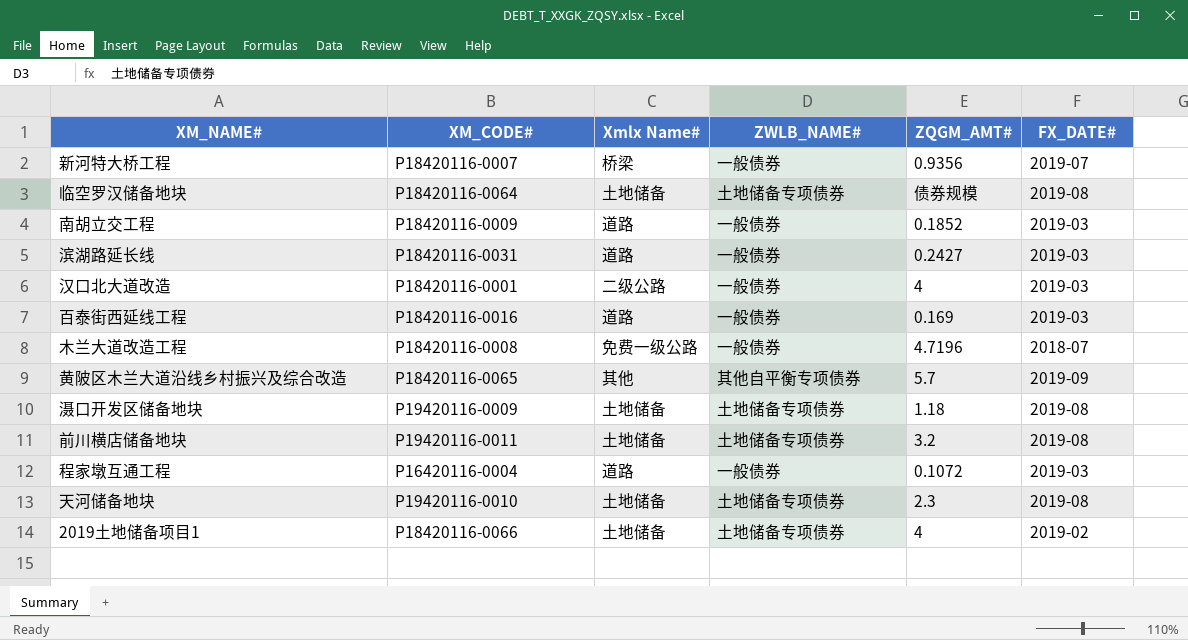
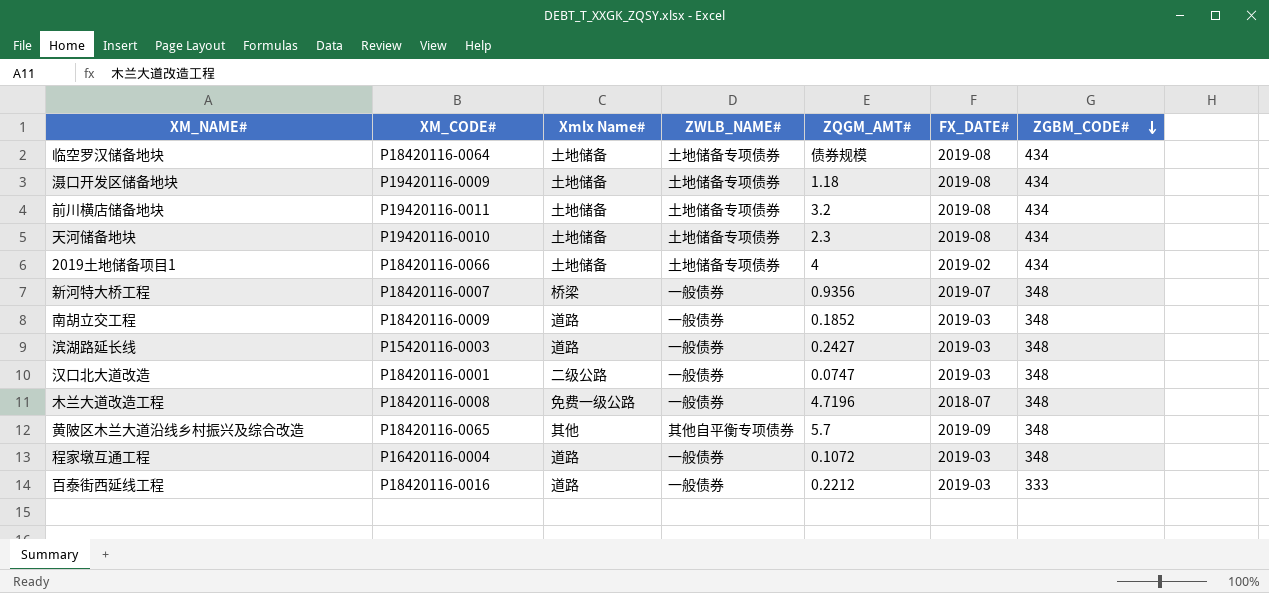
row order: none -> ZGBM_CODE# descending
column ZGBM_CODE# | position: none -> 7
滨湖路延长线 | XM_CODE#: P18420116-0031 -> P15420116-0003
汉口北大道改造 | ZQGM_AMT#: 4 -> 0.0747
百泰街西延线工程 | ZQGM_AMT#: 0.169 -> 0.2212

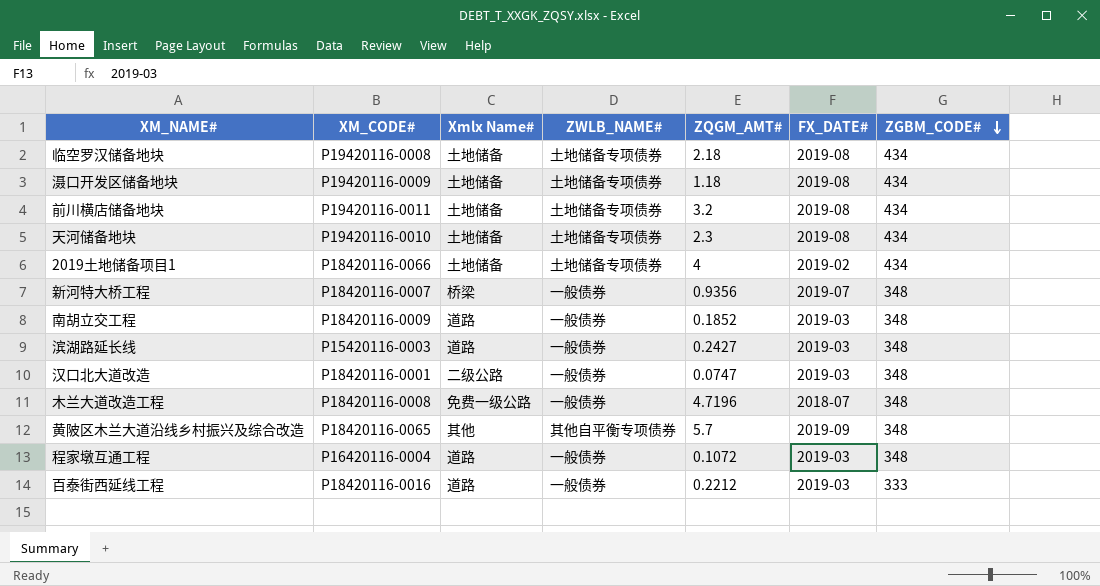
临空罗汉储备地块 | XM_CODE#: P18420116-0064 -> P19420116-0008
临空罗汉储备地块 | ZQGM_AMT#: 债券规模 -> 2.18

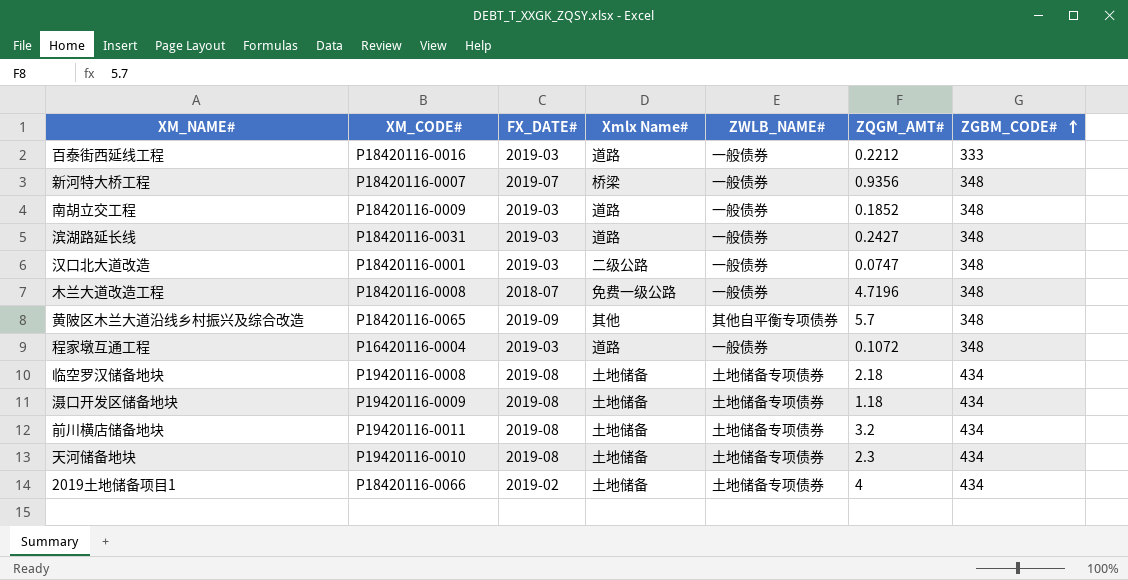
row order: ZGBM_CODE# descending -> ZGBM_CODE# ascending
column FX_DATE# | position: 6 -> 3
滨湖路延长线 | XM_CODE#: P15420116-0003 -> P18420116-0031

